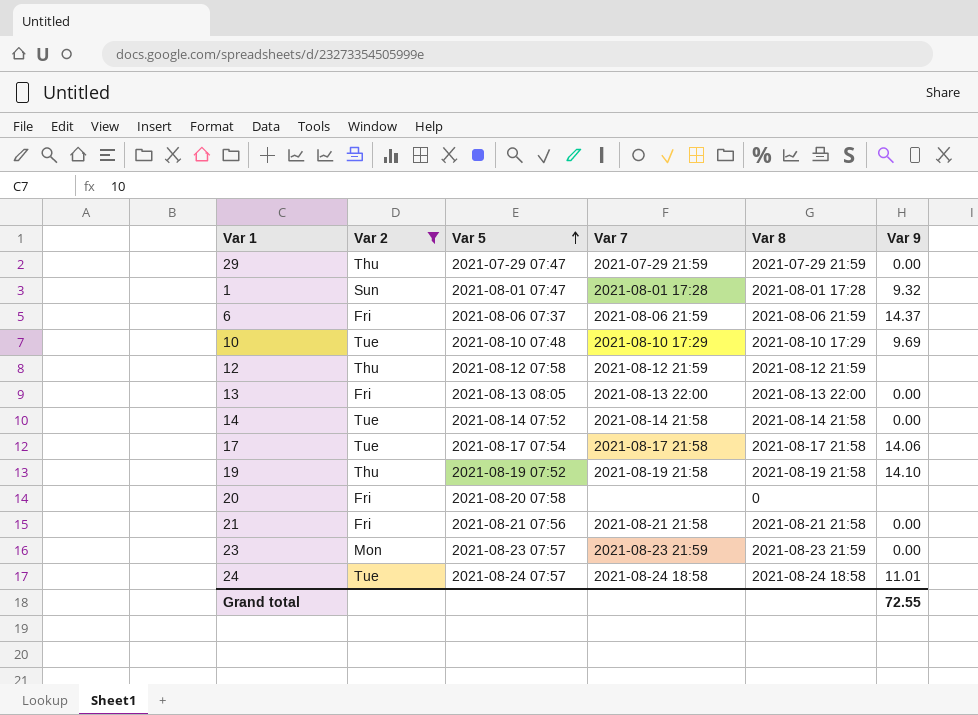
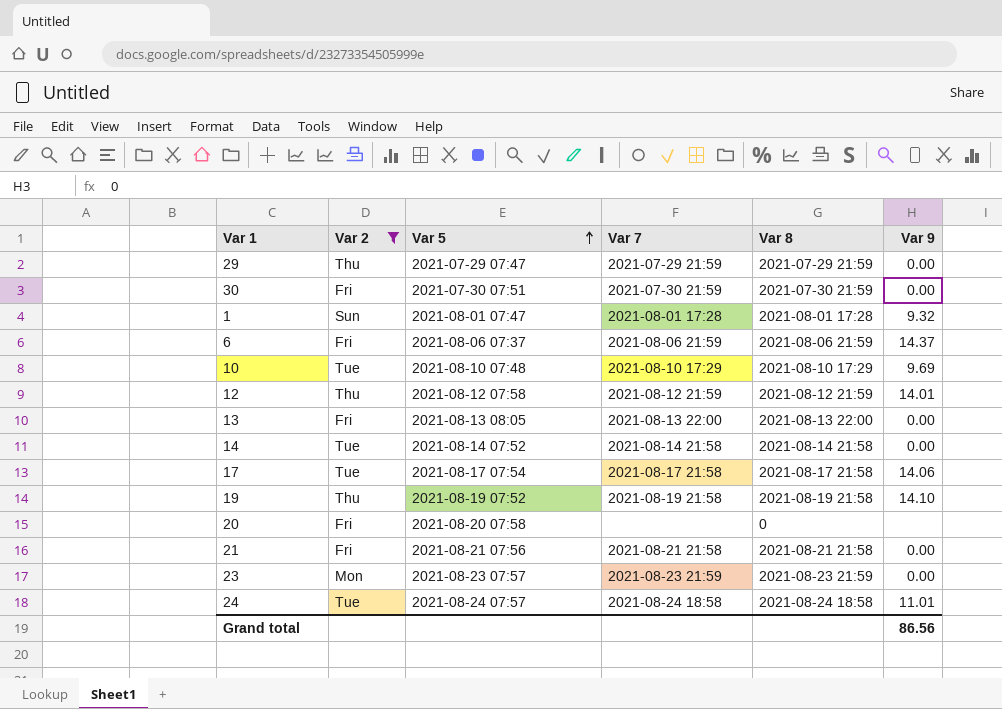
row 30: none -> Fri | 2021-07-30 07:51 | 2021-07-30 21:59 | 2021-07-30 21:59 | 0.00
12 | Var 9: none -> 14.01
Grand total | Var 9: 72.55 -> 86.56

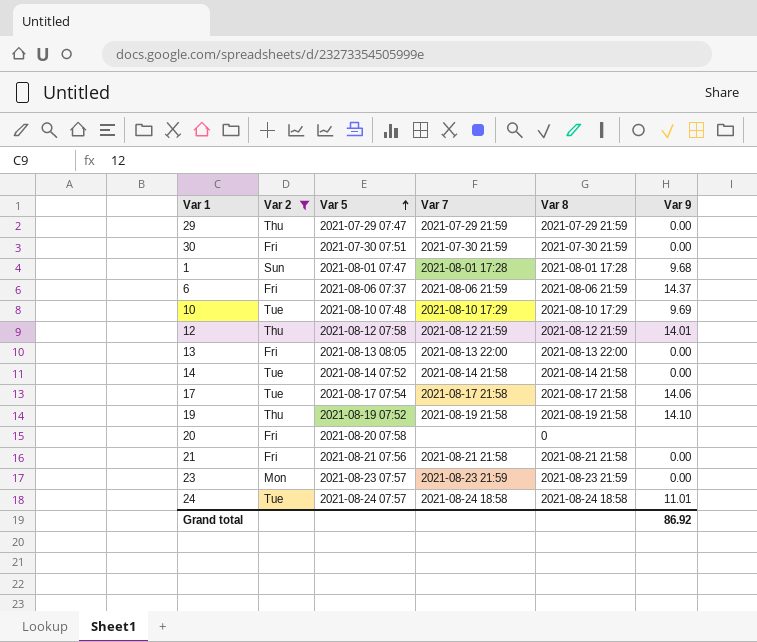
1 | Var 9: 9.32 -> 9.68
Grand total | Var 9: 86.56 -> 86.92

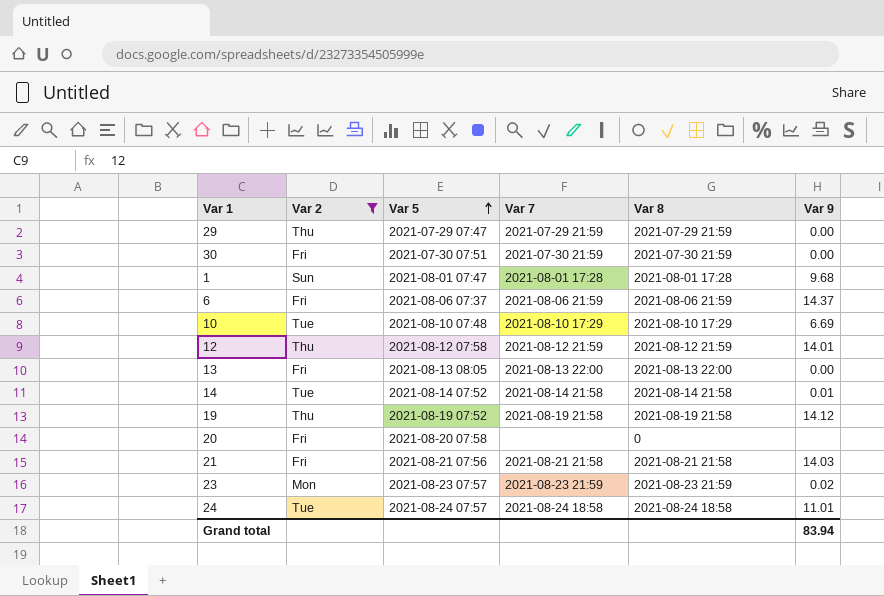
row 17: Tue | 2021-08-17 07:54 | 2021-08-17 21:58 | 2021-08-17 21:58 | 14.06 -> none
10 | Var 9: 9.69 -> 6.69
14 | Var 9: 0.00 -> 0.01
19 | Var 9: 14.10 -> 14.12
21 | Var 9: 0.00 -> 14.03
23 | Var 9: 0.00 -> 0.02
Grand total | Var 9: 86.92 -> 83.94

